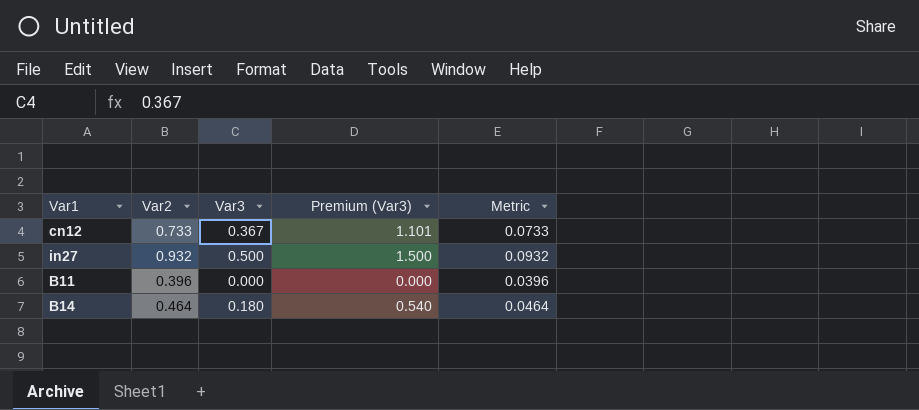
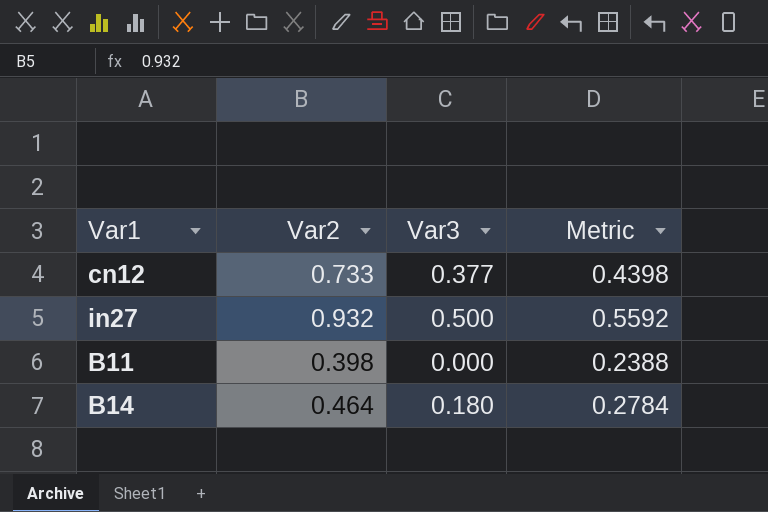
column Premium (Var3) | formula: [Var3] * 3 -> none
column Metric | formula: [Var2] * 0.1 -> [Var2] * 0.6
cn12 | Var3: 0.367 -> 0.377
B11 | Var2: 0.396 -> 0.398

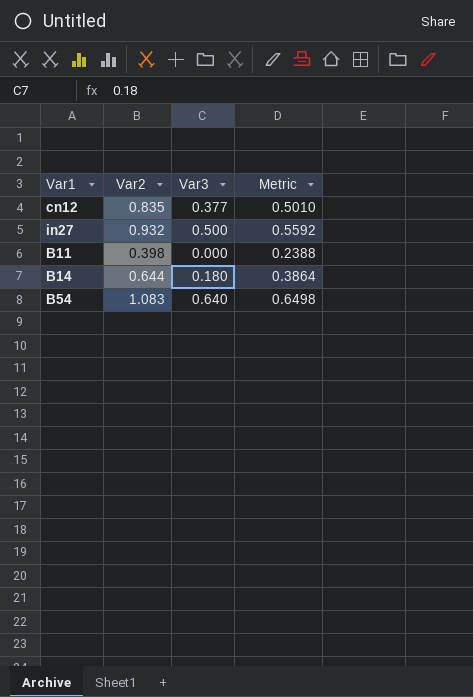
cn12 | Var2: 0.733 -> 0.835
cn12 | Metric: 0.4398 -> 0.5010
B14 | Var2: 0.464 -> 0.644
B14 | Metric: 0.2784 -> 0.3864
row B54: none -> 1.083 | 0.640 | 0.6498

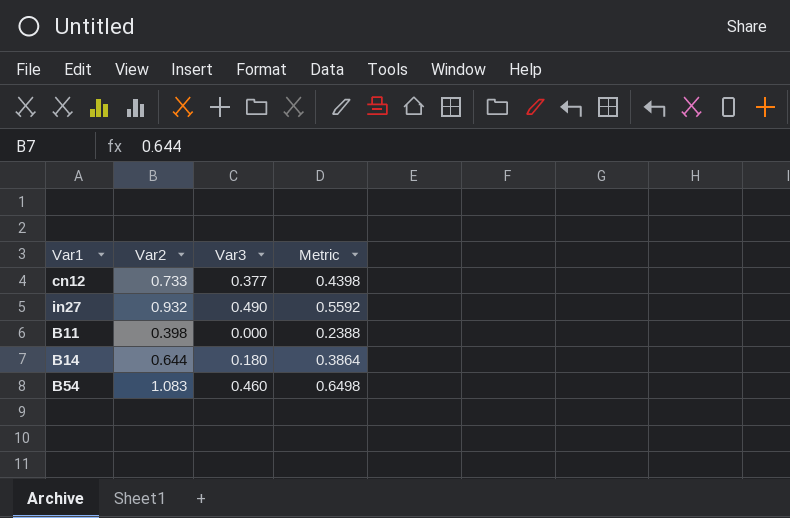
cn12 | Var2: 0.835 -> 0.733
cn12 | Metric: 0.5010 -> 0.4398
in27 | Var3: 0.500 -> 0.490
B54 | Var3: 0.640 -> 0.460

